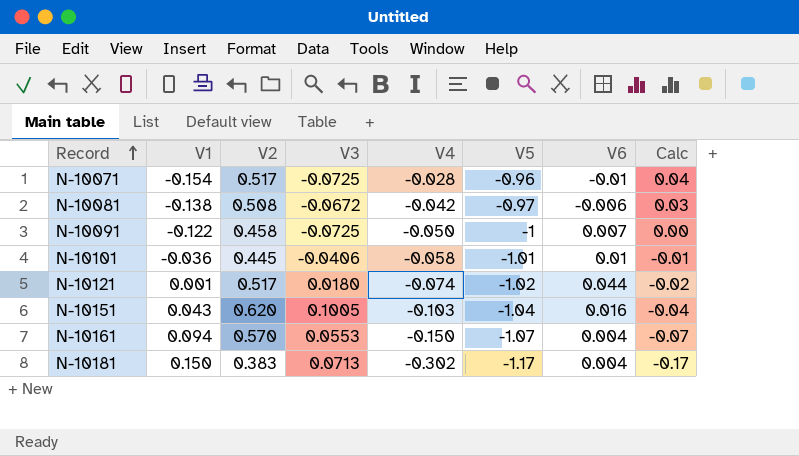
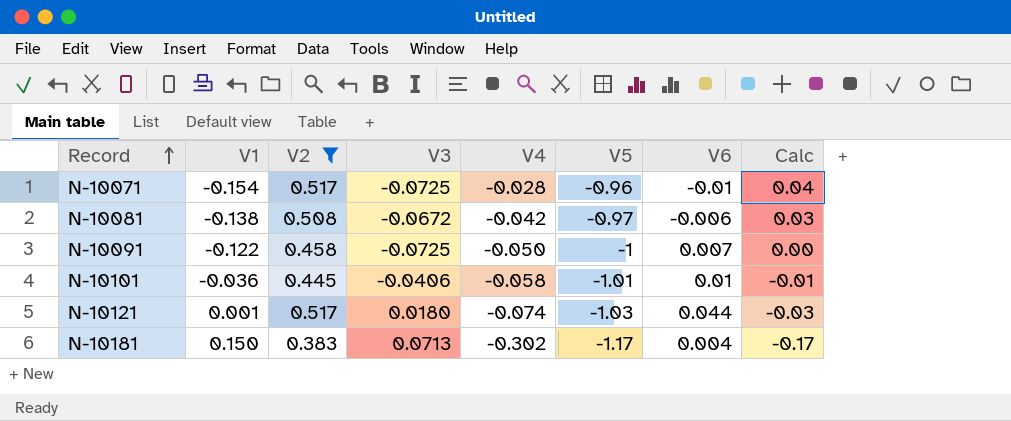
filter: none -> V2 <= 0.517
N-10121 | V5: -1.02 -> -1.03
N-10121 | Calc: -0.02 -> -0.03

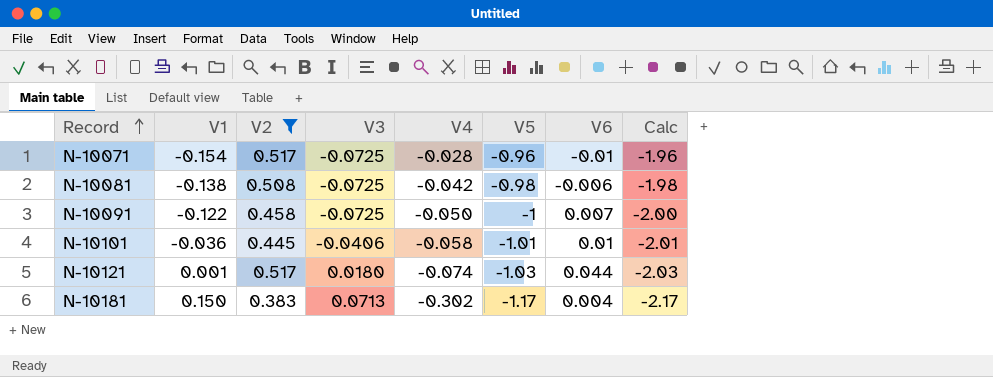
column Calc | formula: [V5] + 1 -> [V5] - 1
N-10081 | V3: -0.0672 -> -0.0725
N-10081 | V5: -0.97 -> -0.98

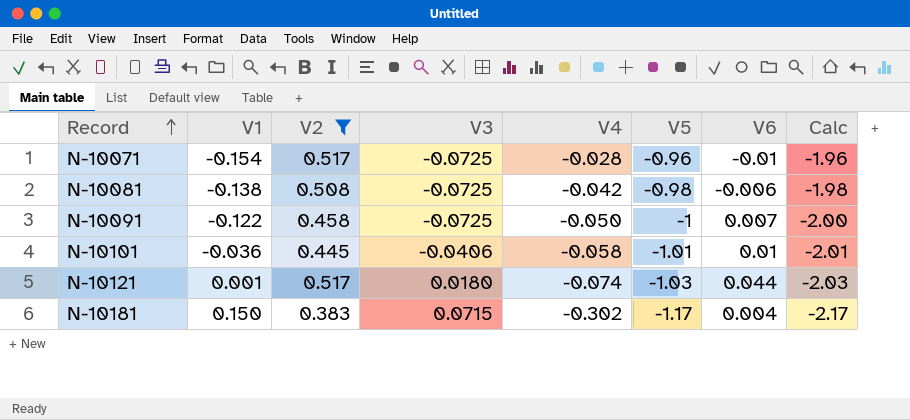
N-10181 | V3: 0.0713 -> 0.0715

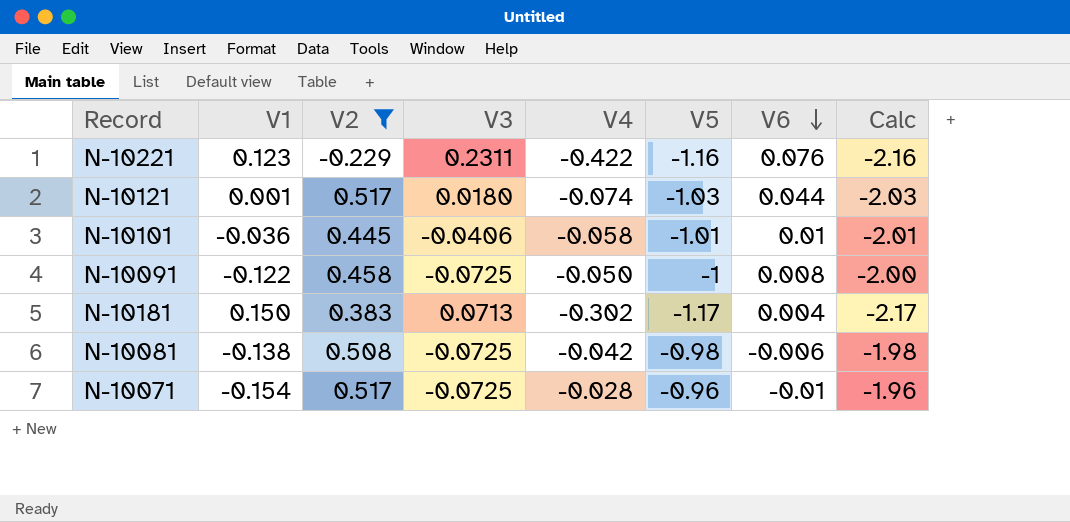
row order: Record ascending -> V6 descending
row N-10221: none -> 0.123 | -0.229 | 0.2311 | -0.422 | -1.16 | 0.076 | -2.16
N-10091 | V6: 0.007 -> 0.008
N-10181 | V3: 0.0715 -> 0.0713

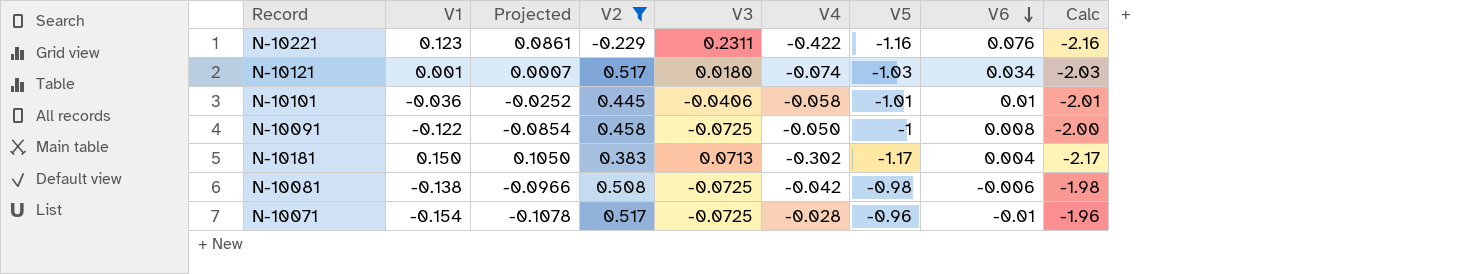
column Projected | formula: none -> [V1] * 0.7
N-10121 | V6: 0.044 -> 0.034

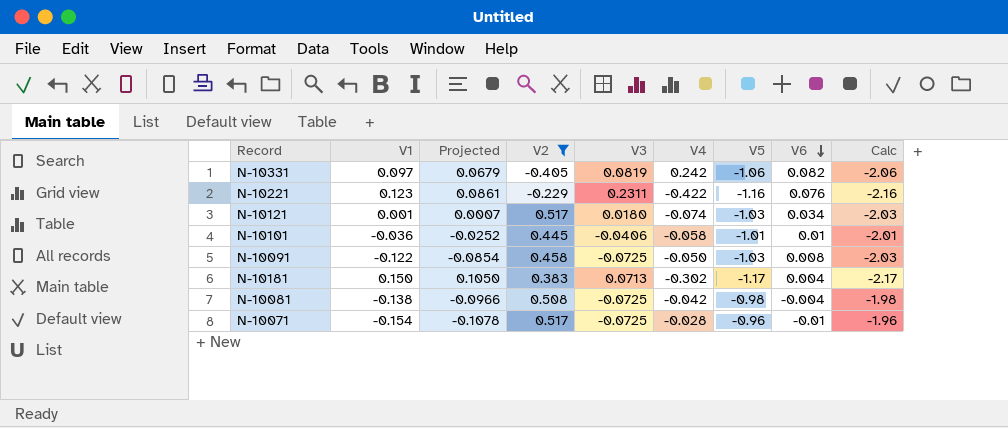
row N-10331: none -> 0.097 | 0.0679 | -0.405 | 0.0819 | 0.242 | -1.06 | 0.082 | -2.06
N-10091 | V5: -1 -> -1.03
N-10091 | Calc: -2.00 -> -2.03
N-10081 | V6: -0.006 -> -0.004

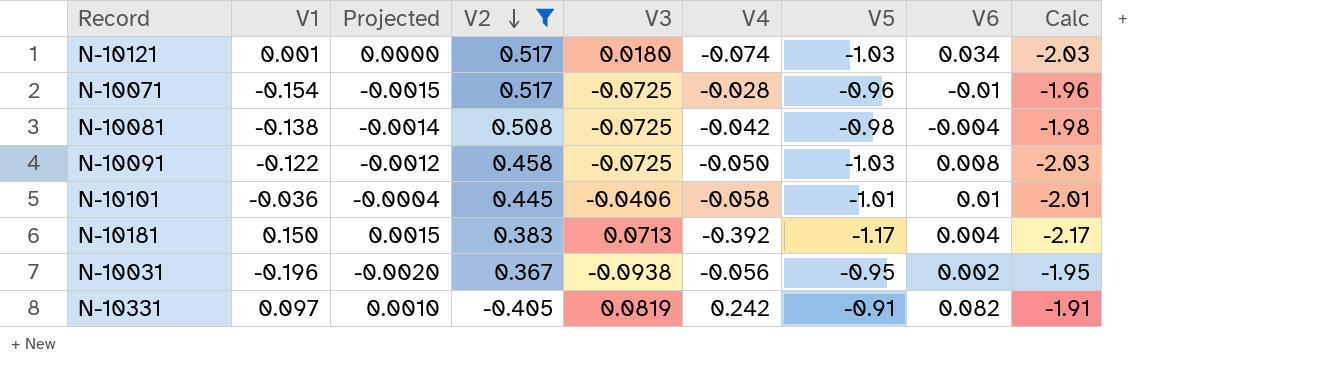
row order: V6 descending -> V2 descending
column Projected | formula: [V1] * 0.7 -> [V1] * 0.01
row N-10221: 0.123 | 0.0861 | -0.229 | 0.2311 | -0.422 | -1.16 | 0.076 | -2.16 -> none
N-10181 | V4: -0.302 -> -0.392
row N-10031: none -> -0.196 | -0.0020 | 0.367 | -0.0938 | -0.056 | -0.95 | 0.002 | -1.95
N-10331 | V5: -1.06 -> -0.91
N-10331 | Calc: -2.06 -> -1.91

